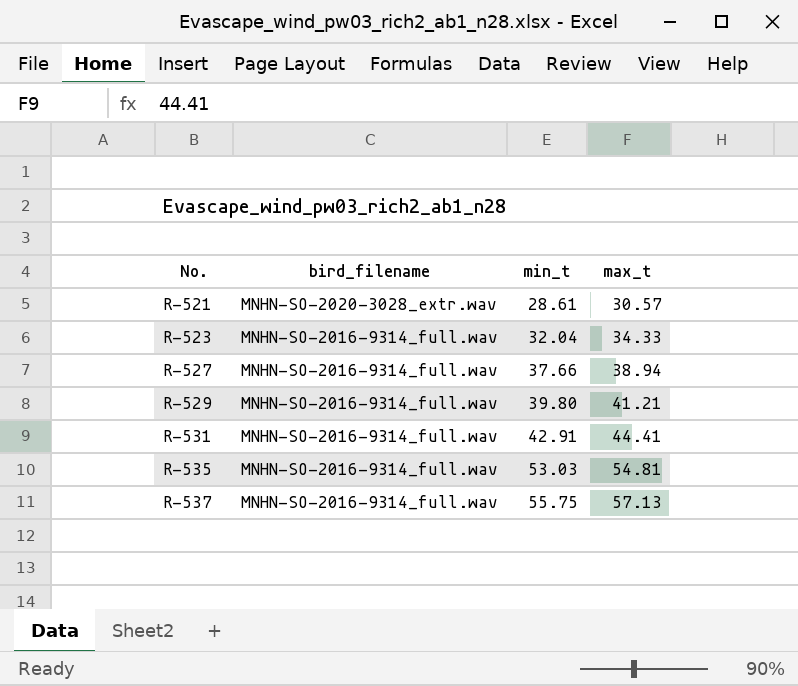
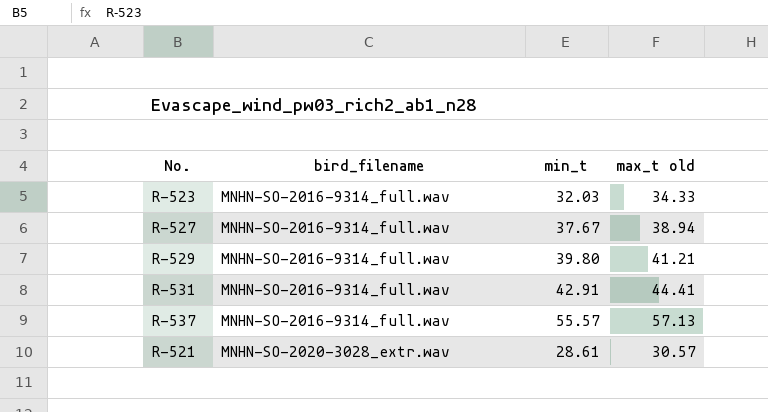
row order: No. ascending -> bird_filename ascending
column name: max_t -> max_t old
row R-535: MNHN-SO-2016-9314_full.wav | 53.03 | 54.81 -> none
R-523 | min_t: 32.04 -> 32.03
R-527 | min_t: 37.66 -> 37.67
R-537 | min_t: 55.75 -> 55.57

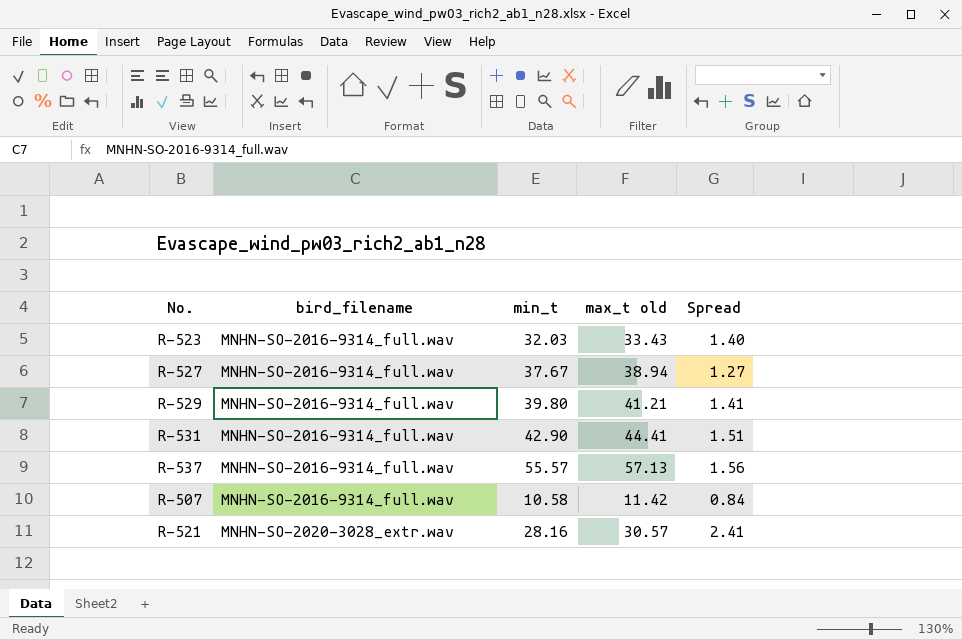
column Spread | formula: none -> [max_t old] - [min_t]
R-523 | max_t old: 34.33 -> 33.43
R-531 | min_t: 42.91 -> 42.90
row R-507: none -> MNHN-SO-2016-9314_full.wav | 10.58 | 11.42 | 0.84
R-521 | min_t: 28.61 -> 28.16

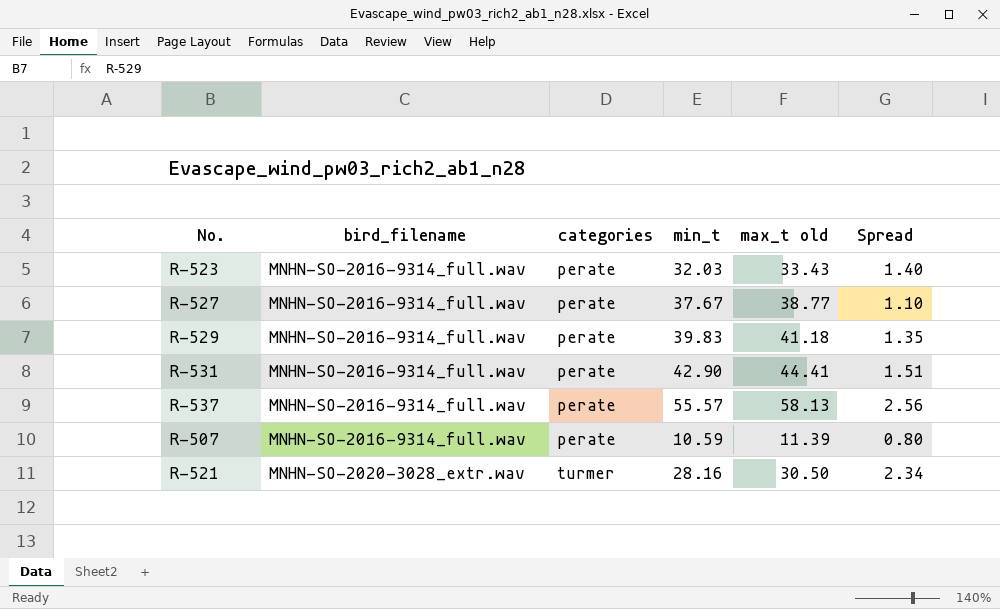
column categories | position: none -> 3
R-527 | max_t old: 38.94 -> 38.77
R-527 | Spread: 1.27 -> 1.10
R-529 | min_t: 39.80 -> 39.83
R-529 | max_t old: 41.21 -> 41.18
R-529 | Spread: 1.41 -> 1.35
R-537 | max_t old: 57.13 -> 58.13
R-537 | Spread: 1.56 -> 2.56
R-507 | min_t: 10.58 -> 10.59
R-507 | max_t old: 11.42 -> 11.39
R-507 | Spread: 0.84 -> 0.80
R-521 | max_t old: 30.57 -> 30.50
R-521 | Spread: 2.41 -> 2.34

